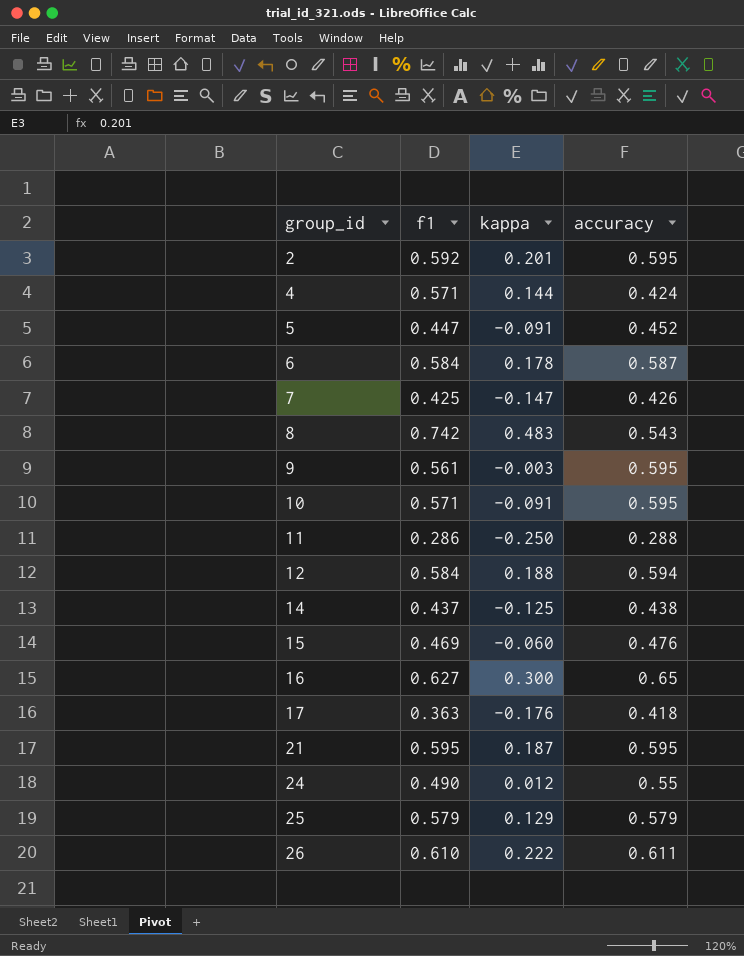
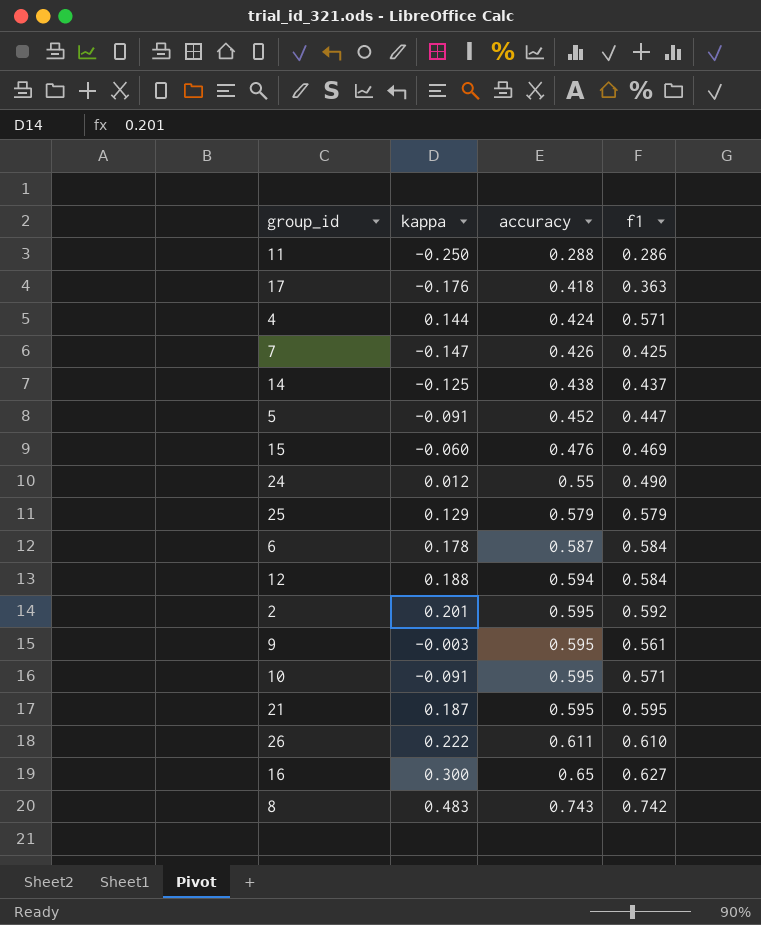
row order: group_id ascending -> accuracy ascending
column f1 | position: 2 -> 4
8 | accuracy: 0.543 -> 0.743

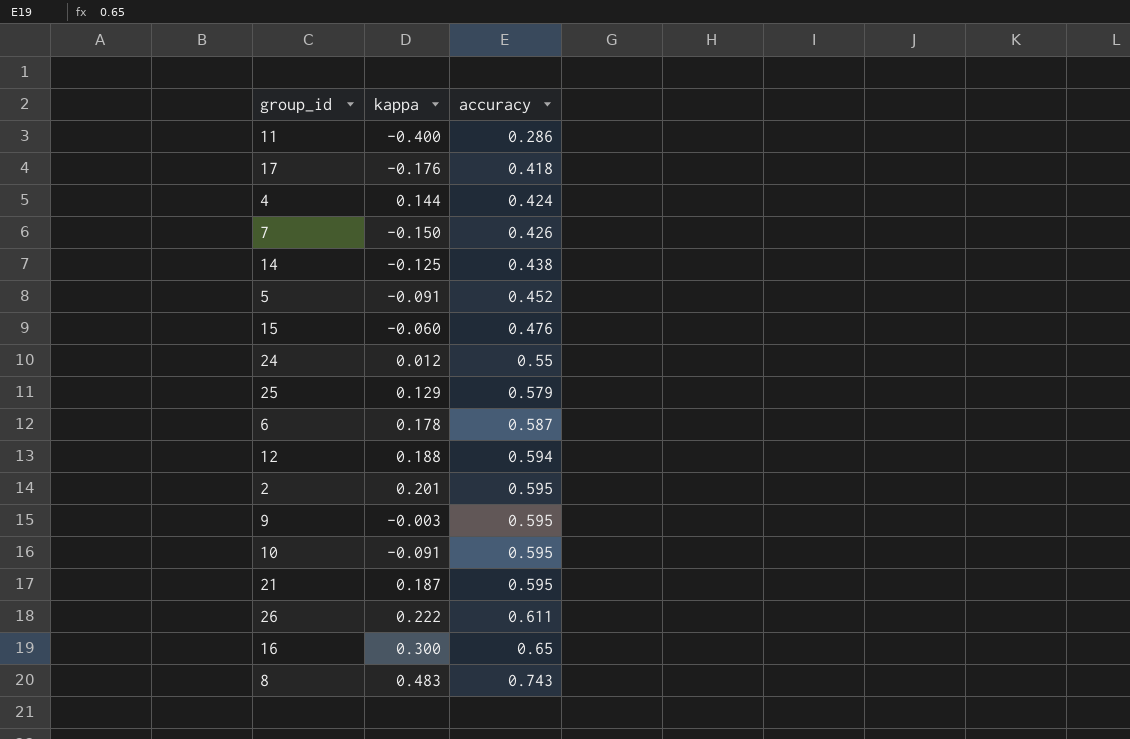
column f1 | position: 4 -> none
11 | kappa: -0.250 -> -0.400
11 | accuracy: 0.288 -> 0.286
7 | kappa: -0.147 -> -0.150

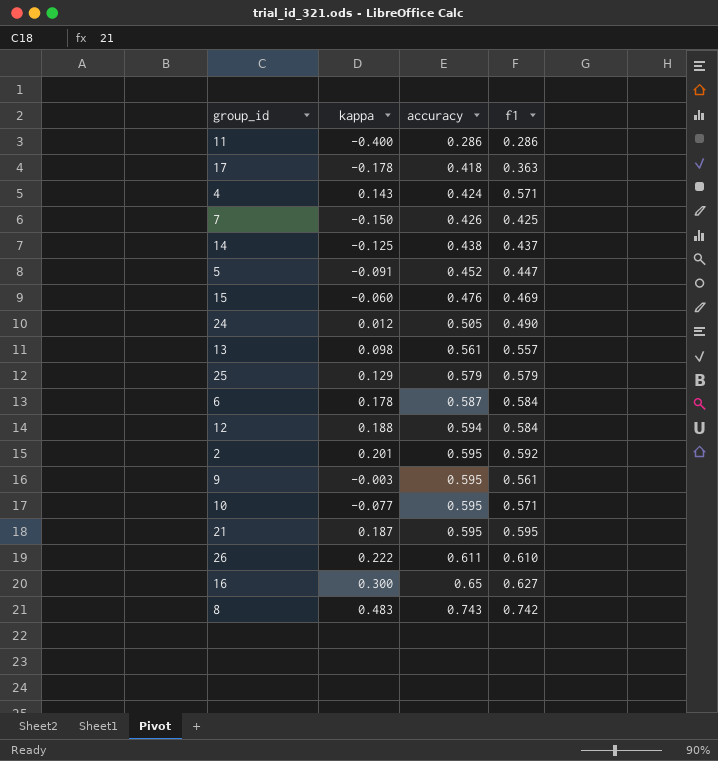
column f1 | position: none -> 4
17 | kappa: -0.176 -> -0.178
4 | kappa: 0.144 -> 0.143
24 | accuracy: 0.55 -> 0.505
row 13: none -> 0.098 | 0.561 | 0.557
10 | kappa: -0.091 -> -0.077

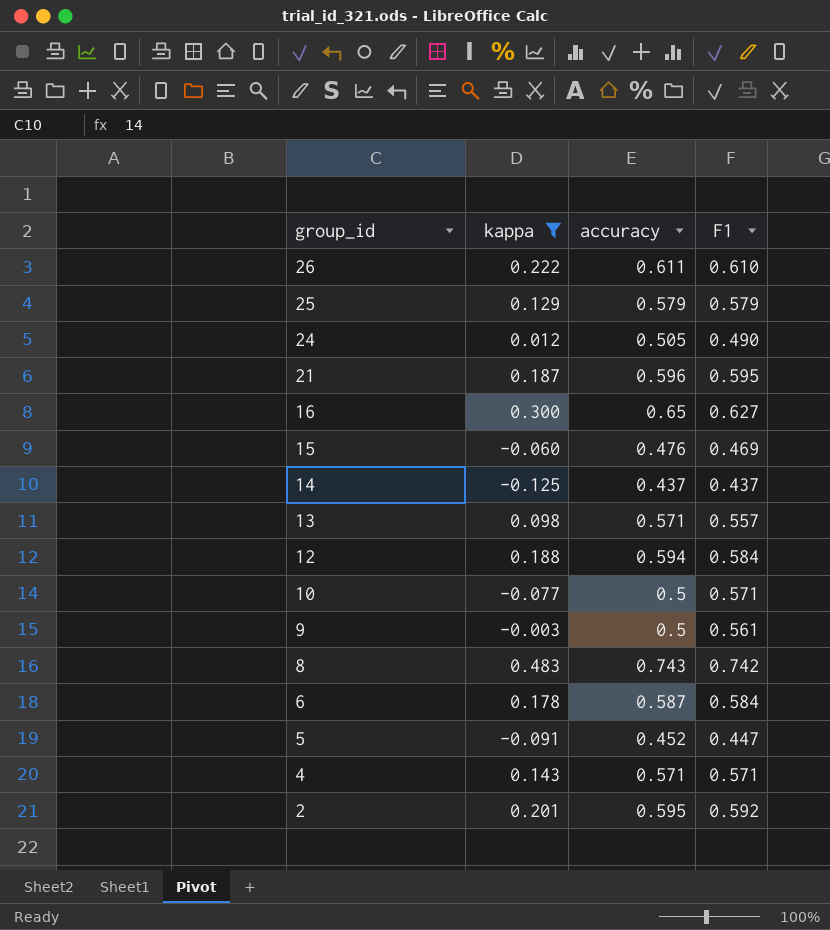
filter: none -> kappa >= -0.125
row order: accuracy ascending -> group_id descending
column name: f1 -> F1
21 | accuracy: 0.595 -> 0.596
14 | accuracy: 0.438 -> 0.437
13 | accuracy: 0.561 -> 0.571
10 | accuracy: 0.595 -> 0.5
9 | accuracy: 0.595 -> 0.5
4 | accuracy: 0.424 -> 0.571

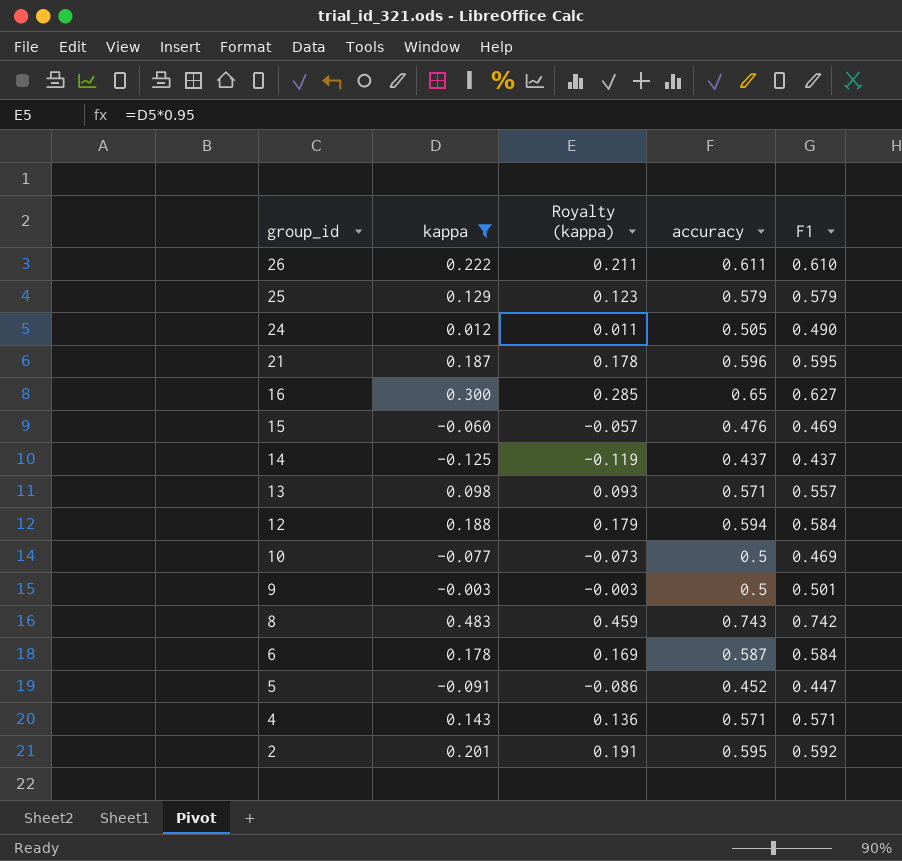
column Royalty (kappa) | formula: none -> [kappa] * 0.95
10 | F1: 0.571 -> 0.469
9 | F1: 0.561 -> 0.501

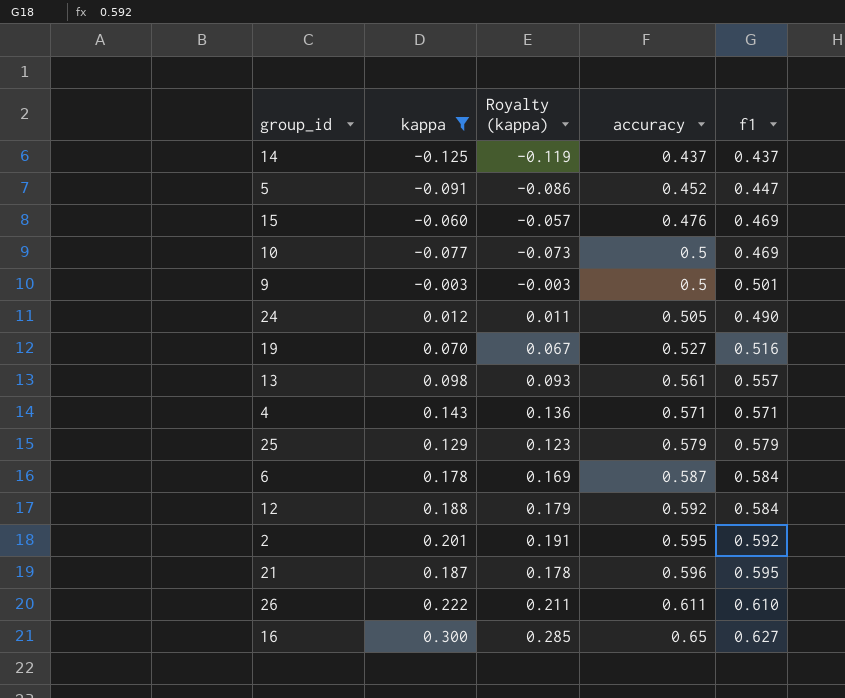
row order: group_id descending -> accuracy ascending
column name: F1 -> f1
row 8: 0.483 | 0.459 | 0.743 | 0.742 -> none
row 19: none -> 0.070 | 0.067 | 0.527 | 0.516
13 | accuracy: 0.571 -> 0.561
12 | accuracy: 0.594 -> 0.592

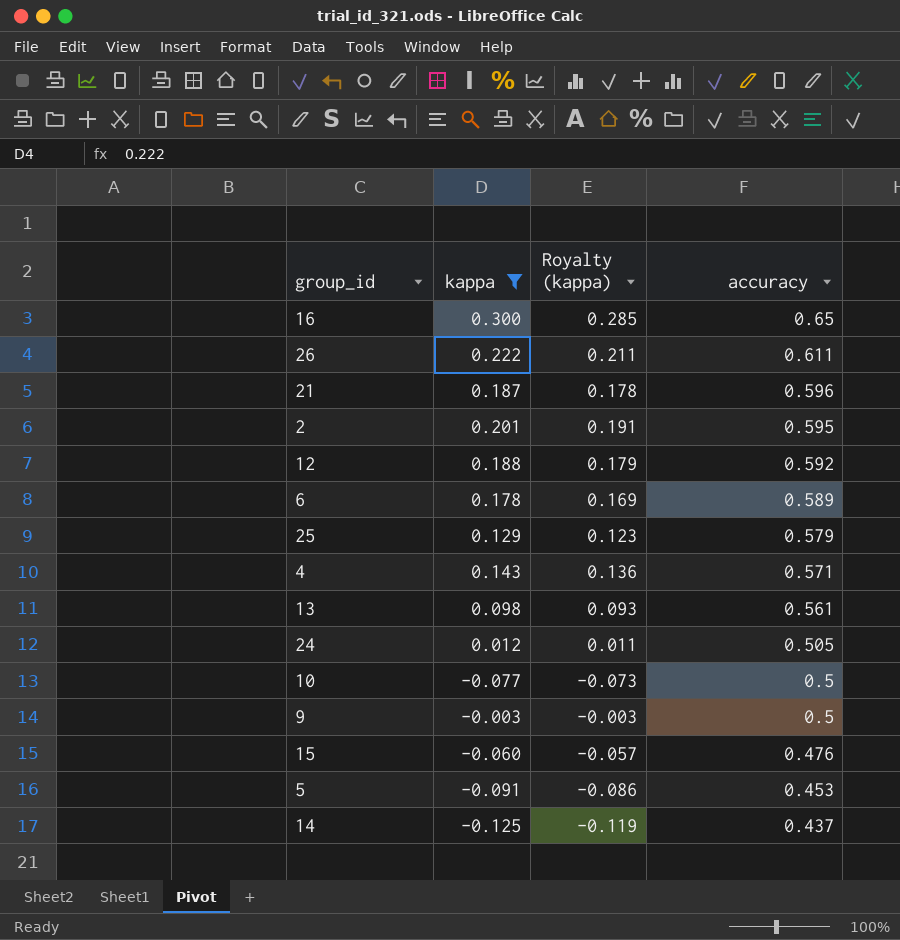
row order: accuracy ascending -> accuracy descending
column f1 | position: 5 -> none
row 19: 0.070 | 0.067 | 0.527 | 0.516 -> none
6 | accuracy: 0.587 -> 0.589
5 | accuracy: 0.452 -> 0.453

